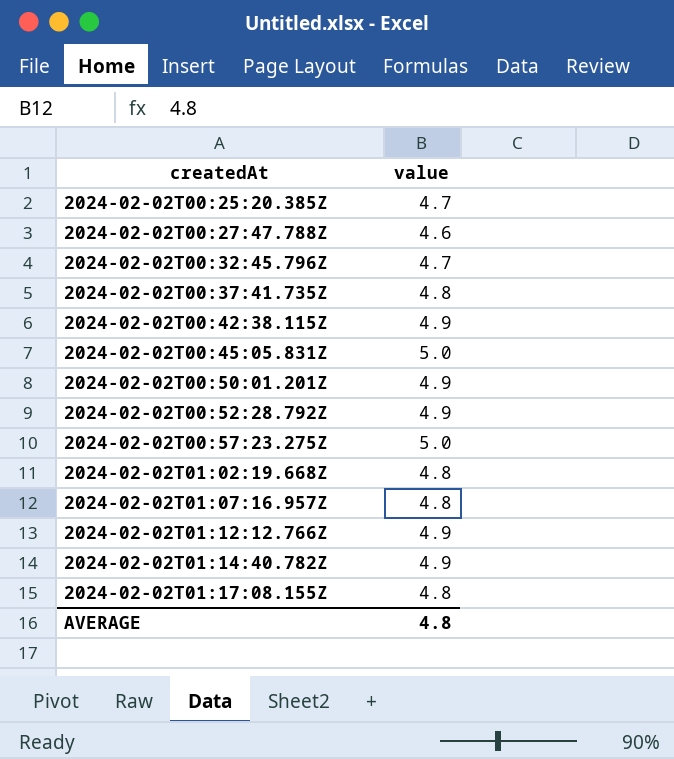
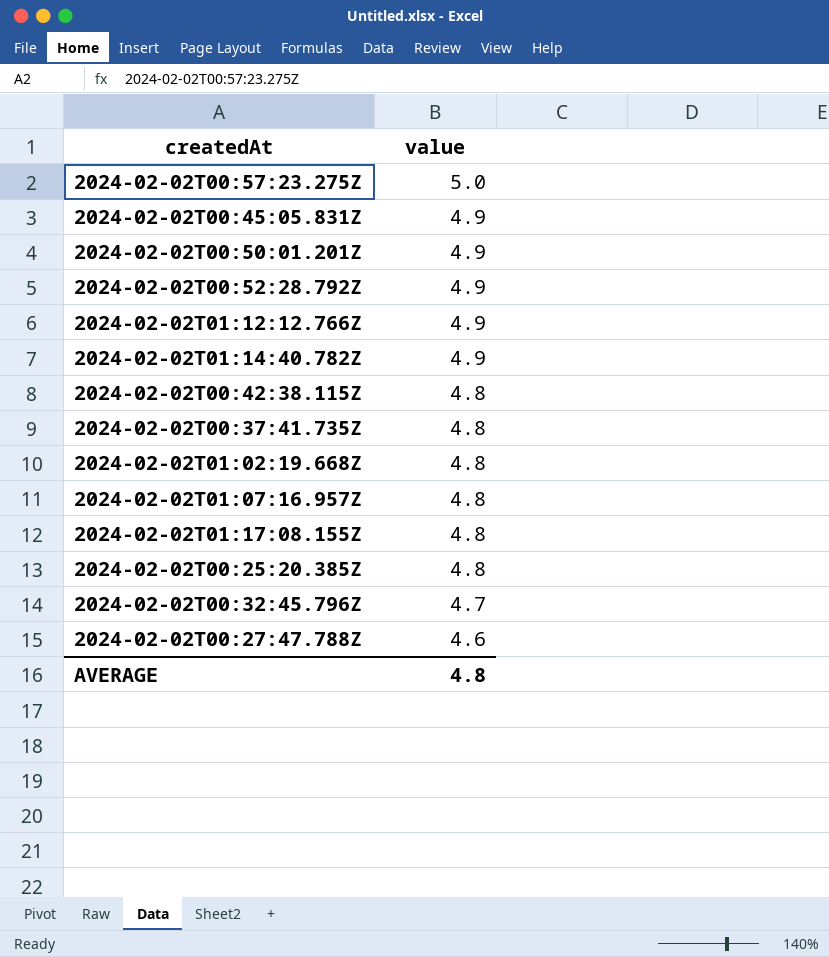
row order: createdAt ascending -> value descending
2024-02-02T00:45:05.831Z | value: 5.0 -> 4.9
2024-02-02T00:42:38.115Z | value: 4.9 -> 4.8
2024-02-02T00:25:20.385Z | value: 4.7 -> 4.8

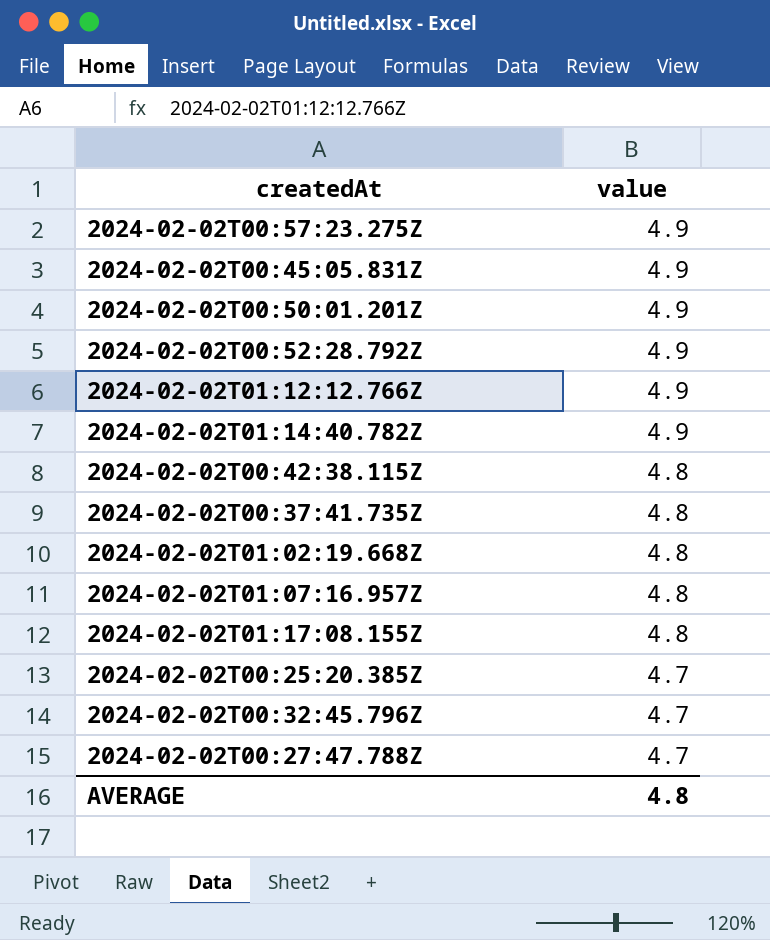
2024-02-02T00:57:23.275Z | value: 5.0 -> 4.9
2024-02-02T00:25:20.385Z | value: 4.8 -> 4.7
2024-02-02T00:27:47.788Z | value: 4.6 -> 4.7

